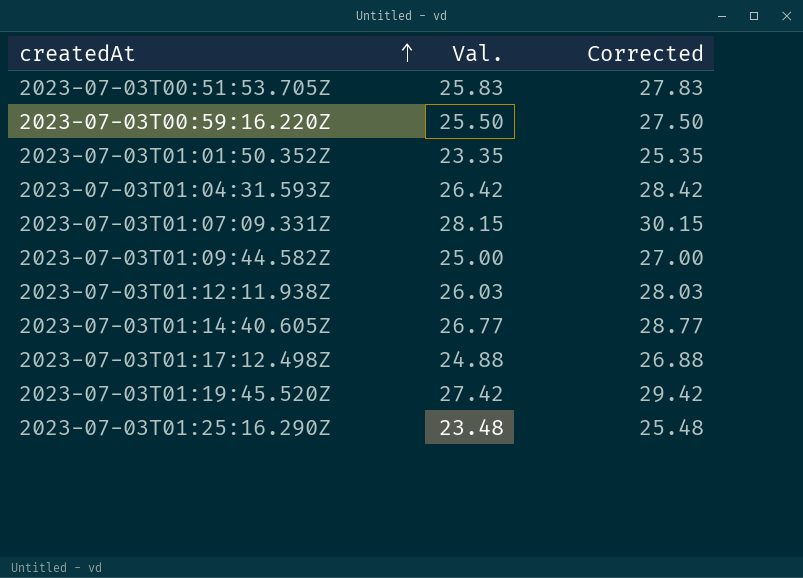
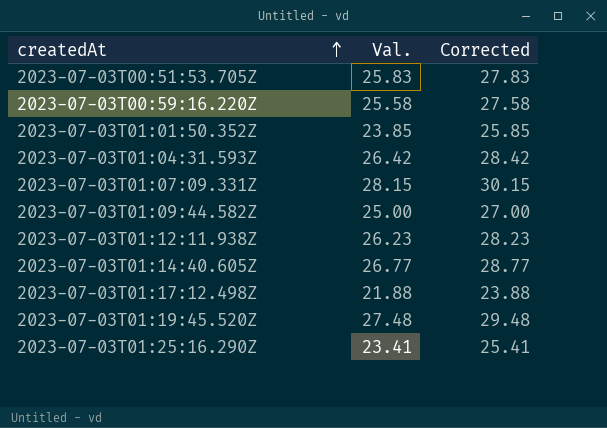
2023-07-03T00:59:16.220Z | Val.: 25.50 -> 25.58
2023-07-03T00:59:16.220Z | Corrected: 27.50 -> 27.58
2023-07-03T01:01:50.352Z | Val.: 23.35 -> 23.85
2023-07-03T01:01:50.352Z | Corrected: 25.35 -> 25.85
2023-07-03T01:12:11.938Z | Val.: 26.03 -> 26.23
2023-07-03T01:12:11.938Z | Corrected: 28.03 -> 28.23
2023-07-03T01:17:12.498Z | Val.: 24.88 -> 21.88
2023-07-03T01:17:12.498Z | Corrected: 26.88 -> 23.88
2023-07-03T01:19:45.520Z | Val.: 27.42 -> 27.48
2023-07-03T01:19:45.520Z | Corrected: 29.42 -> 29.48
2023-07-03T01:25:16.290Z | Val.: 23.48 -> 23.41
2023-07-03T01:25:16.290Z | Corrected: 25.48 -> 25.41

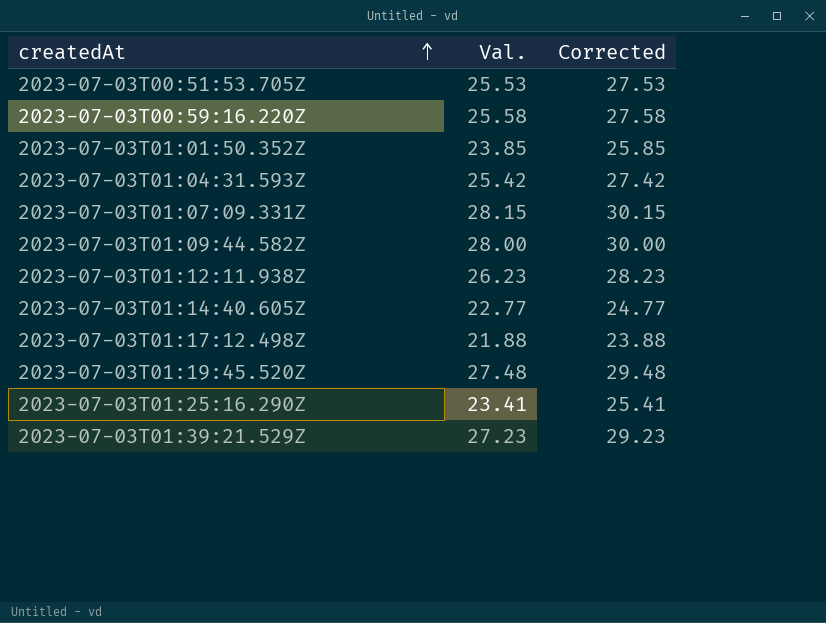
2023-07-03T00:51:53.705Z | Val.: 25.83 -> 25.53
2023-07-03T00:51:53.705Z | Corrected: 27.83 -> 27.53
2023-07-03T01:04:31.593Z | Val.: 26.42 -> 25.42
2023-07-03T01:04:31.593Z | Corrected: 28.42 -> 27.42
2023-07-03T01:09:44.582Z | Val.: 25.00 -> 28.00
2023-07-03T01:09:44.582Z | Corrected: 27.00 -> 30.00
2023-07-03T01:14:40.605Z | Val.: 26.77 -> 22.77
2023-07-03T01:14:40.605Z | Corrected: 28.77 -> 24.77
row 2023-07-03T01:39:21.529Z: none -> 27.23 | 29.23

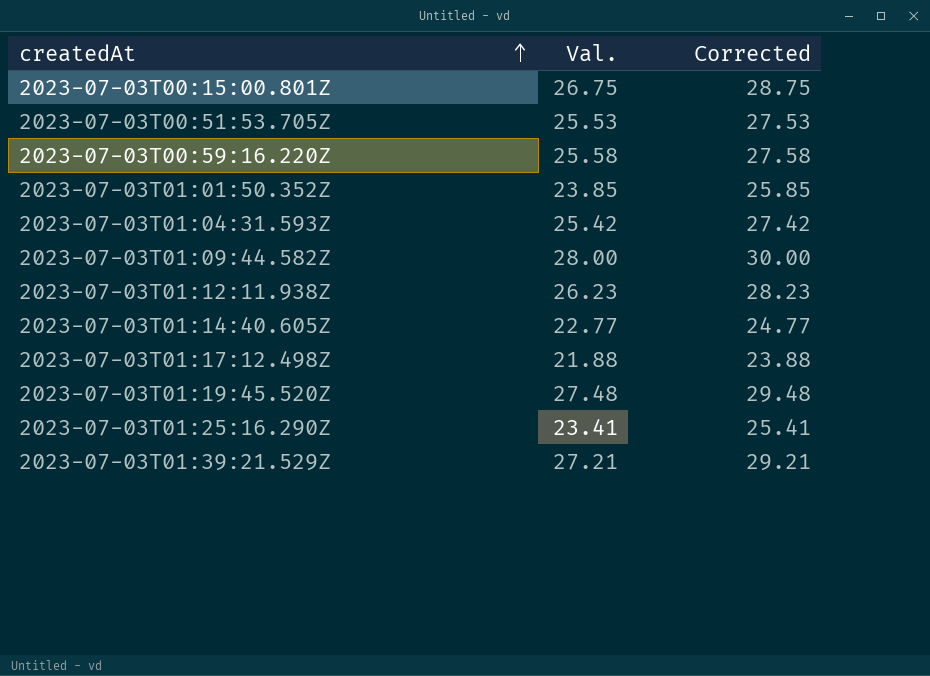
row 2023-07-03T01:07:09.331Z: 28.15 | 30.15 -> none
row 2023-07-03T00:15:00.801Z: none -> 26.75 | 28.75
2023-07-03T01:39:21.529Z | Val.: 27.23 -> 27.21
2023-07-03T01:39:21.529Z | Corrected: 29.23 -> 29.21

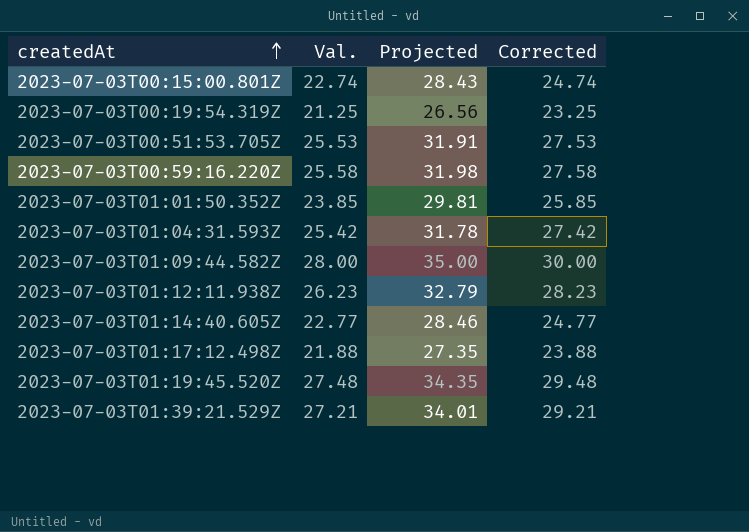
column Projected | formula: none -> [Val.] * 1.25
row 2023-07-03T01:25:16.290Z: 23.41 | 25.41 -> none
2023-07-03T00:15:00.801Z | Val.: 26.75 -> 22.74
2023-07-03T00:15:00.801Z | Corrected: 28.75 -> 24.74
row 2023-07-03T00:19:54.319Z: none -> 21.25 | 26.56 | 23.25

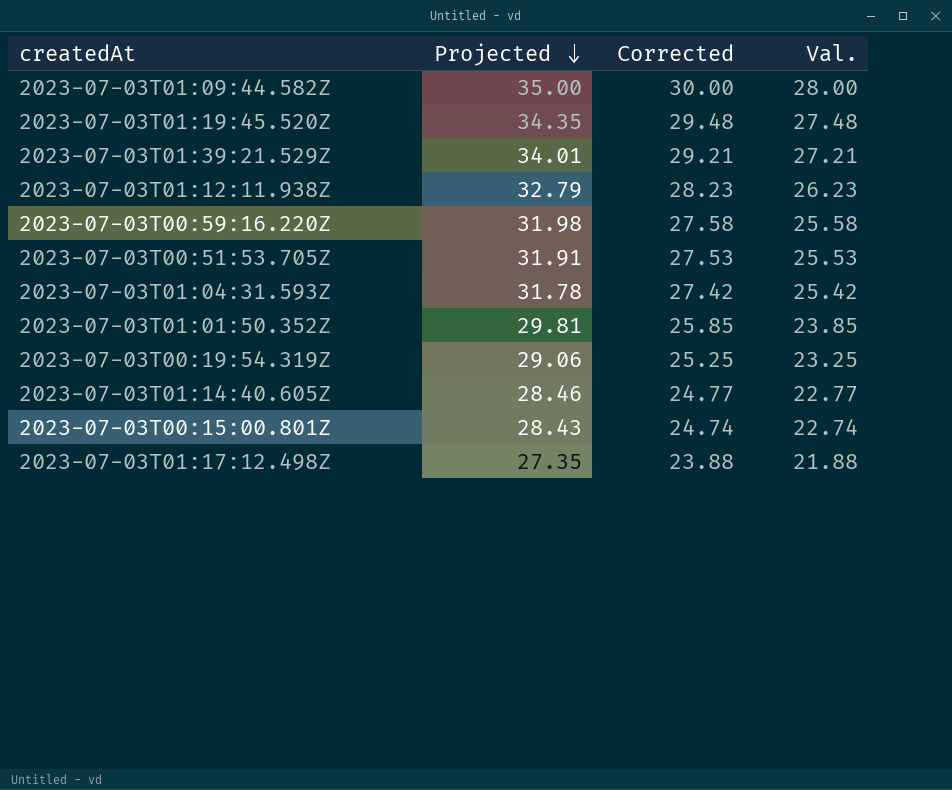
row order: createdAt ascending -> Projected descending
column Val. | position: 2 -> 4
2023-07-03T00:19:54.319Z | Projected: 26.56 -> 29.06
2023-07-03T00:19:54.319Z | Corrected: 23.25 -> 25.25
2023-07-03T00:19:54.319Z | Val.: 21.25 -> 23.25

